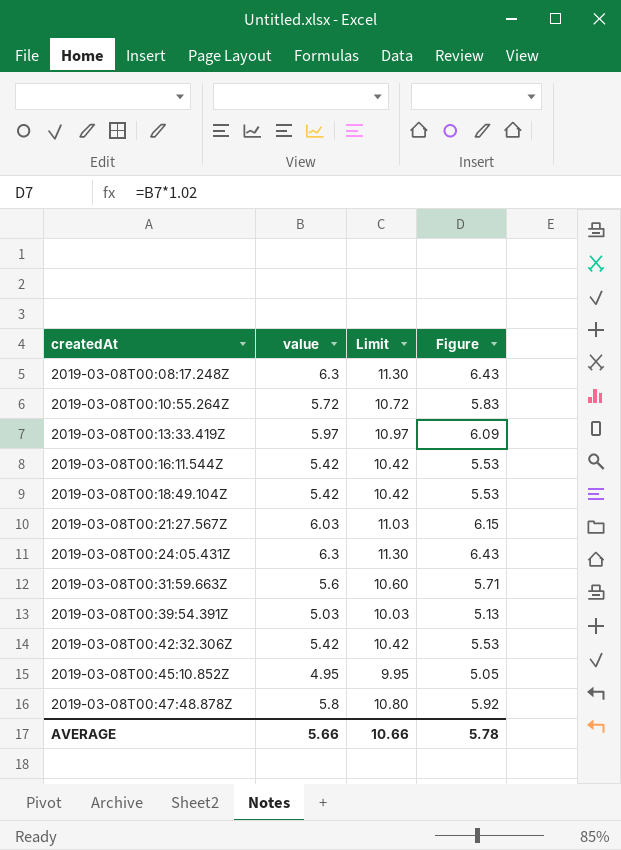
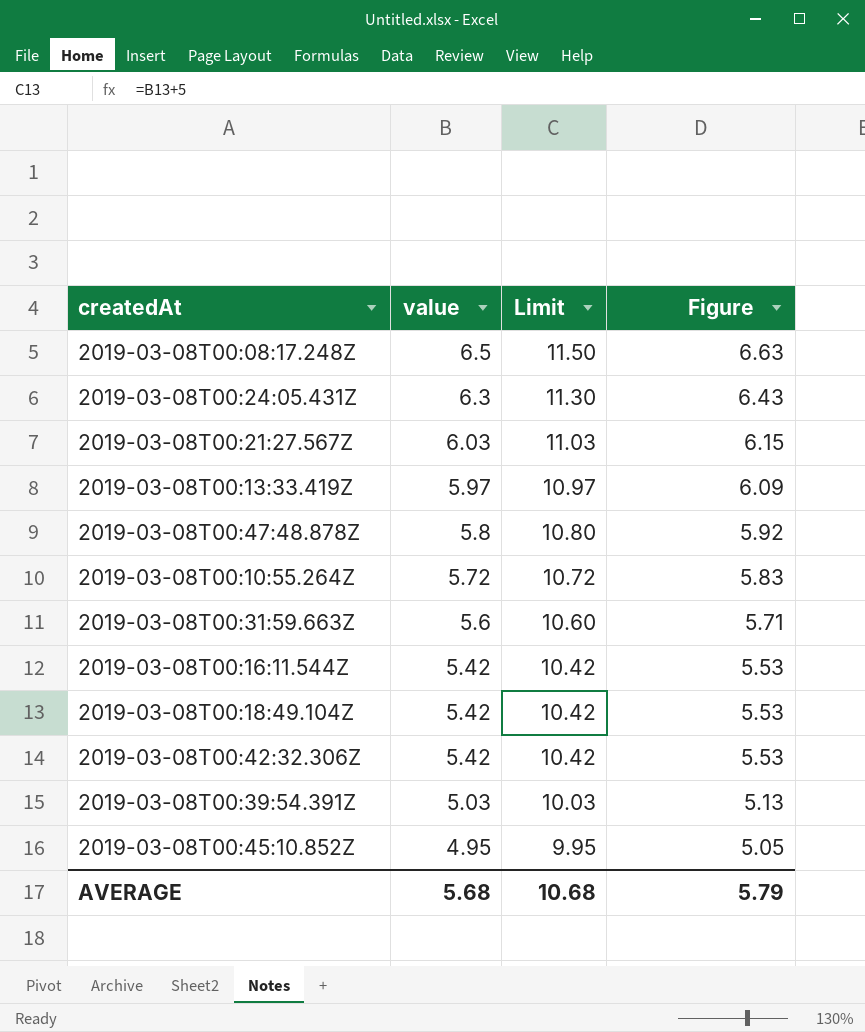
row order: createdAt ascending -> value descending
2019-03-08T00:08:17.248Z | value: 6.3 -> 6.5
2019-03-08T00:08:17.248Z | Limit: 11.30 -> 11.50
2019-03-08T00:08:17.248Z | Figure: 6.43 -> 6.63
AVERAGE | value: 5.66 -> 5.68
AVERAGE | Limit: 10.66 -> 10.68
AVERAGE | Figure: 5.78 -> 5.79

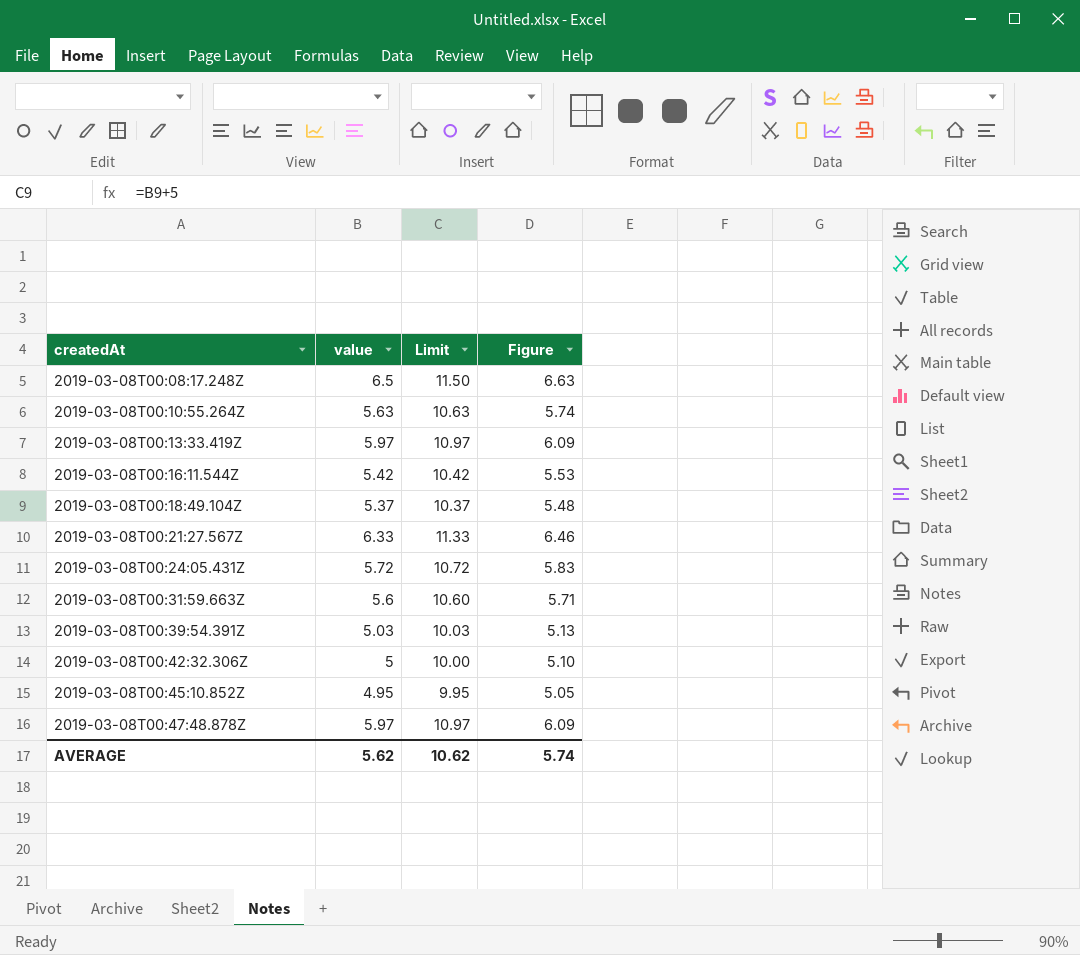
row order: value descending -> createdAt ascending
2019-03-08T00:10:55.264Z | value: 5.72 -> 5.63
2019-03-08T00:10:55.264Z | Limit: 10.72 -> 10.63
2019-03-08T00:10:55.264Z | Figure: 5.83 -> 5.74
2019-03-08T00:18:49.104Z | value: 5.42 -> 5.37
2019-03-08T00:18:49.104Z | Limit: 10.42 -> 10.37
2019-03-08T00:18:49.104Z | Figure: 5.53 -> 5.48
2019-03-08T00:21:27.567Z | value: 6.03 -> 6.33
2019-03-08T00:21:27.567Z | Limit: 11.03 -> 11.33
2019-03-08T00:21:27.567Z | Figure: 6.15 -> 6.46
2019-03-08T00:24:05.431Z | value: 6.3 -> 5.72
2019-03-08T00:24:05.431Z | Limit: 11.30 -> 10.72
2019-03-08T00:24:05.431Z | Figure: 6.43 -> 5.83
2019-03-08T00:42:32.306Z | value: 5.42 -> 5
2019-03-08T00:42:32.306Z | Limit: 10.42 -> 10.00
2019-03-08T00:42:32.306Z | Figure: 5.53 -> 5.10
2019-03-08T00:47:48.878Z | value: 5.8 -> 5.97
2019-03-08T00:47:48.878Z | Limit: 10.80 -> 10.97
2019-03-08T00:47:48.878Z | Figure: 5.92 -> 6.09
AVERAGE | value: 5.68 -> 5.62
AVERAGE | Limit: 10.68 -> 10.62
AVERAGE | Figure: 5.79 -> 5.74

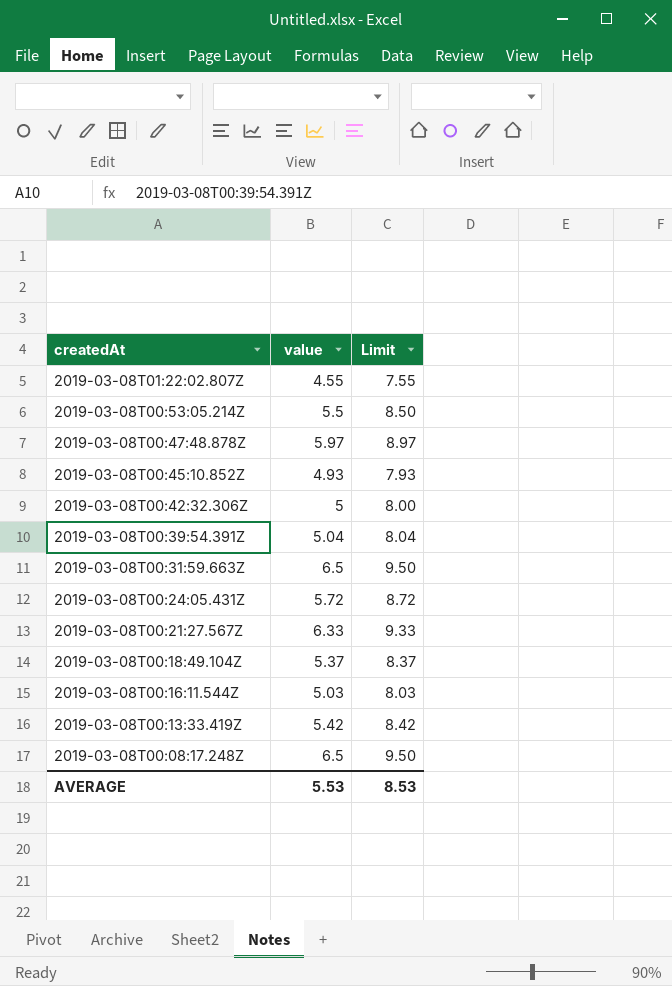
row order: createdAt ascending -> createdAt descending
column Figure | formula: [value] * 1.02 -> none
column Limit | formula: [value] + 5 -> [value] + 3
row 2019-03-08T00:10:55.264Z: 5.63 | 10.63 | 5.74 -> none
row 2019-03-08T01:22:02.807Z: none -> 4.55 | 7.55
row 2019-03-08T00:53:05.214Z: none -> 5.5 | 8.50
2019-03-08T00:45:10.852Z | value: 4.95 -> 4.93
2019-03-08T00:39:54.391Z | value: 5.03 -> 5.04
2019-03-08T00:31:59.663Z | value: 5.6 -> 6.5
2019-03-08T00:16:11.544Z | value: 5.42 -> 5.03
2019-03-08T00:13:33.419Z | value: 5.97 -> 5.42
AVERAGE | value: 5.62 -> 5.53
AVERAGE | Limit: 10.62 -> 8.53

